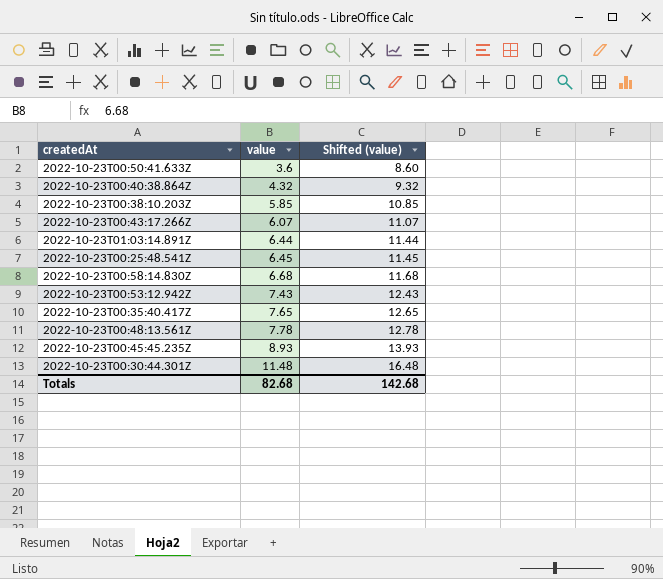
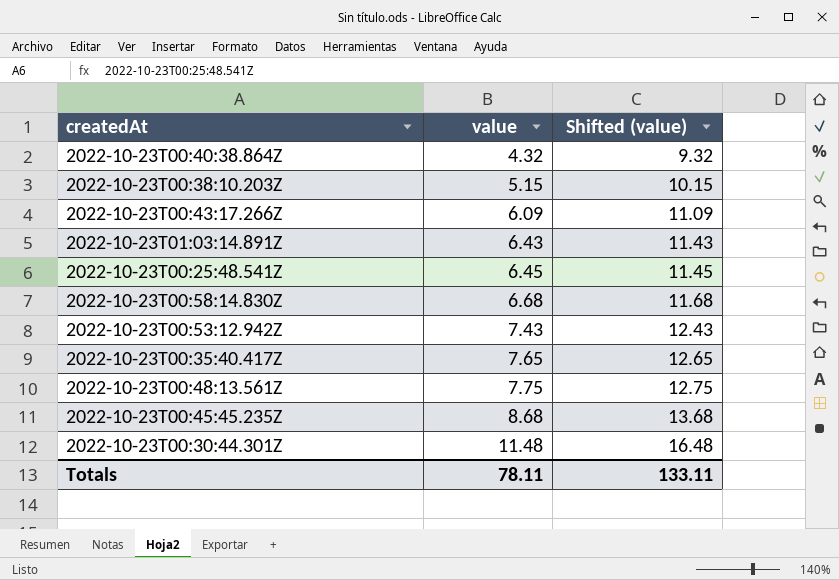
row 2022-10-23T00:50:41.633Z: 3.6 | 8.60 -> none
2022-10-23T00:38:10.203Z | value: 5.85 -> 5.15
2022-10-23T00:38:10.203Z | Shifted (value): 10.85 -> 10.15
2022-10-23T00:43:17.266Z | value: 6.07 -> 6.09
2022-10-23T00:43:17.266Z | Shifted (value): 11.07 -> 11.09
2022-10-23T01:03:14.891Z | value: 6.44 -> 6.43
2022-10-23T01:03:14.891Z | Shifted (value): 11.44 -> 11.43
2022-10-23T00:48:13.561Z | value: 7.78 -> 7.75
2022-10-23T00:48:13.561Z | Shifted (value): 12.78 -> 12.75
2022-10-23T00:45:45.235Z | value: 8.93 -> 8.68
2022-10-23T00:45:45.235Z | Shifted (value): 13.93 -> 13.68
Totals | value: 82.68 -> 78.11
Totals | Shifted (value): 142.68 -> 133.11

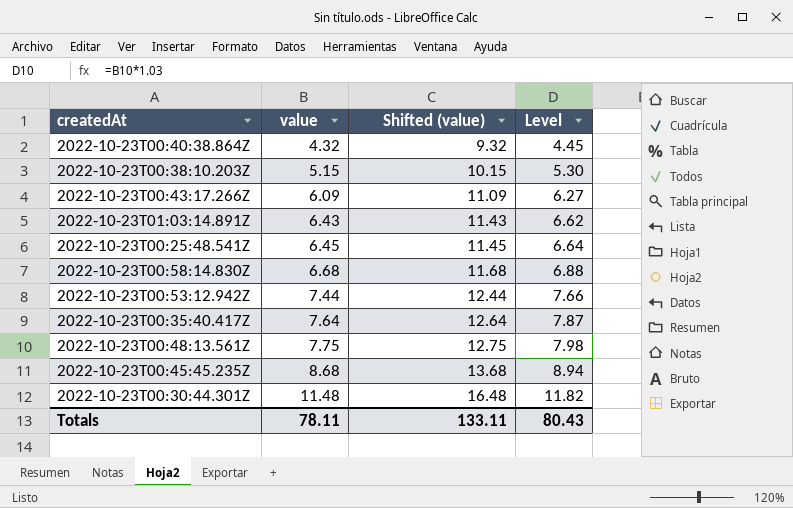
column Level | formula: none -> [value] * 1.03
2022-10-23T00:53:12.942Z | value: 7.43 -> 7.44
2022-10-23T00:53:12.942Z | Shifted (value): 12.43 -> 12.44
2022-10-23T00:35:40.417Z | value: 7.65 -> 7.64
2022-10-23T00:35:40.417Z | Shifted (value): 12.65 -> 12.64

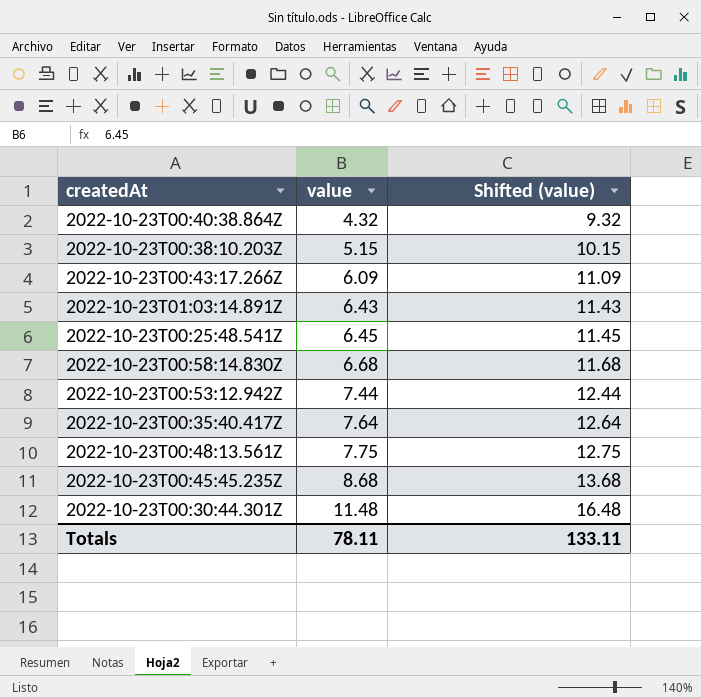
column Level | formula: [value] * 1.03 -> none

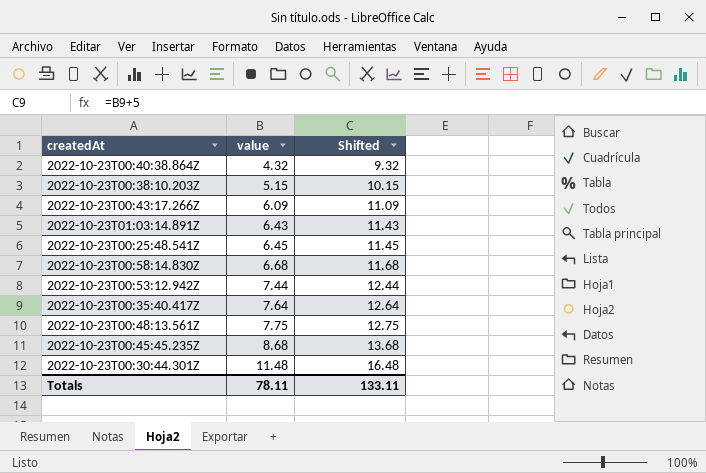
column name: Shifted (value) -> Shifted

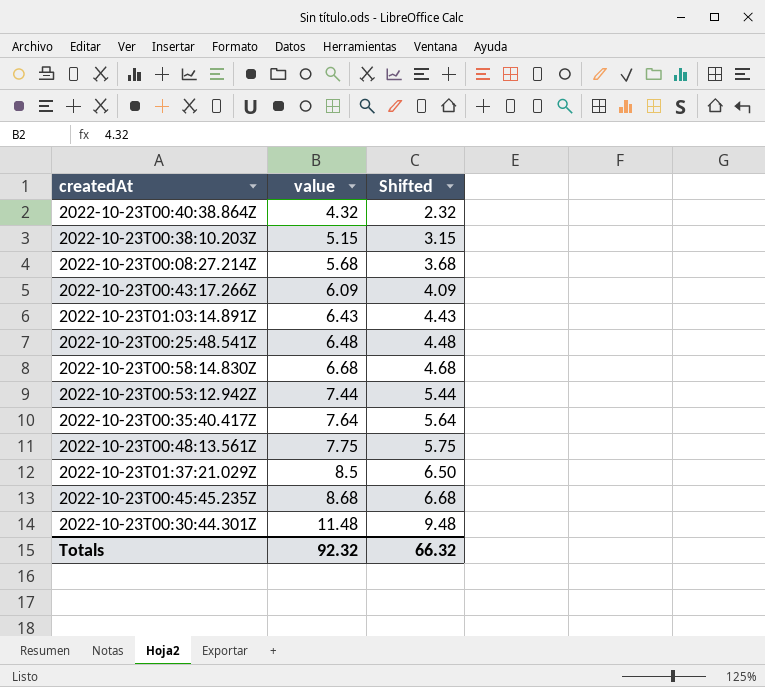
column Shifted | formula: [value] + 5 -> [value] - 2
row 2022-10-23T00:08:27.214Z: none -> 5.68 | 3.68
2022-10-23T00:25:48.541Z | value: 6.45 -> 6.48
row 2022-10-23T01:37:21.029Z: none -> 8.5 | 6.50
Totals | value: 78.11 -> 92.32
Totals | Shifted: 133.11 -> 66.32

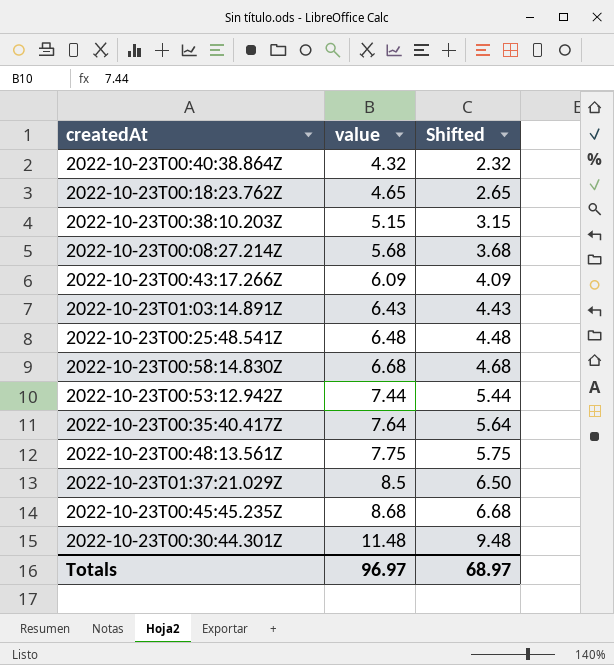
row 2022-10-23T00:18:23.762Z: none -> 4.65 | 2.65
Totals | value: 92.32 -> 96.97
Totals | Shifted: 66.32 -> 68.97

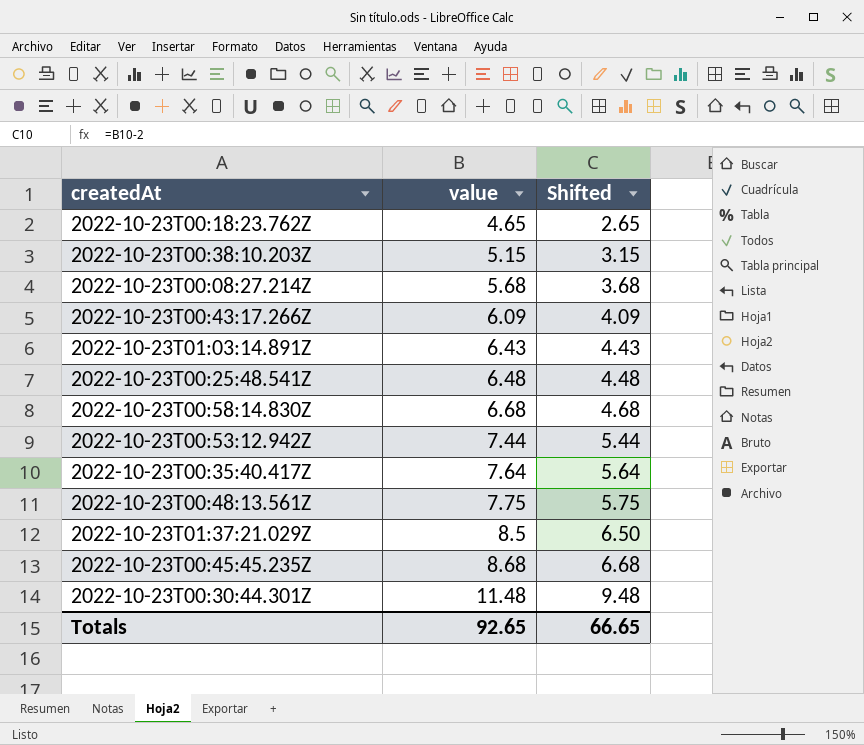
row 2022-10-23T00:40:38.864Z: 4.32 | 2.32 -> none
Totals | value: 96.97 -> 92.65
Totals | Shifted: 68.97 -> 66.65

